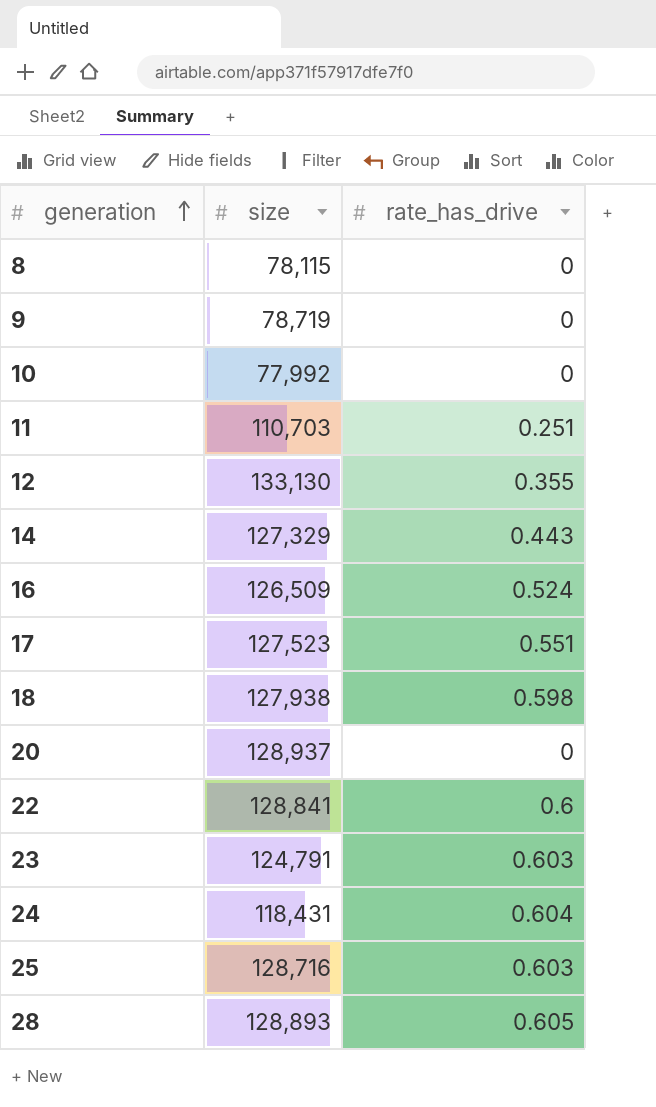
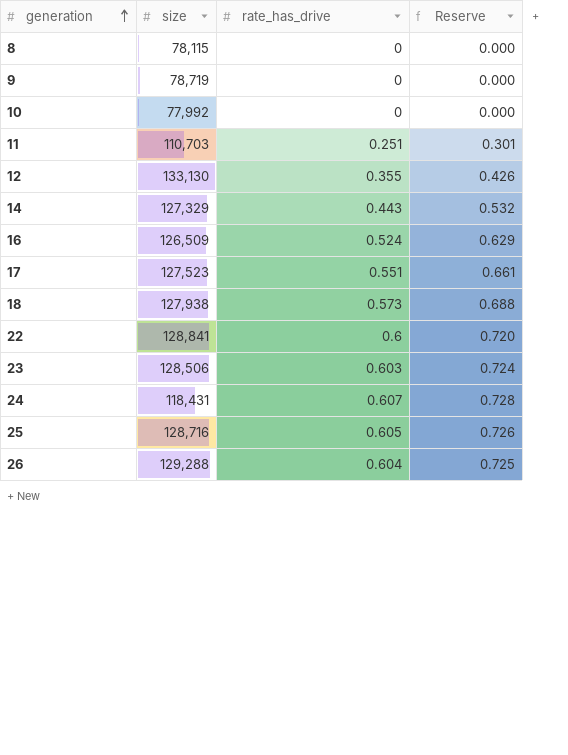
column Reserve | formula: none -> [rate_has_drive] * 1.2
row 20: 128,937 | 0 -> none
row 28: 128,893 | 0.605 -> none
18 | rate_has_drive: 0.598 -> 0.573
23 | size: 124,791 -> 128,506
24 | rate_has_drive: 0.604 -> 0.607
25 | rate_has_drive: 0.603 -> 0.605
row 26: none -> 129,288 | 0.604 | 0.725

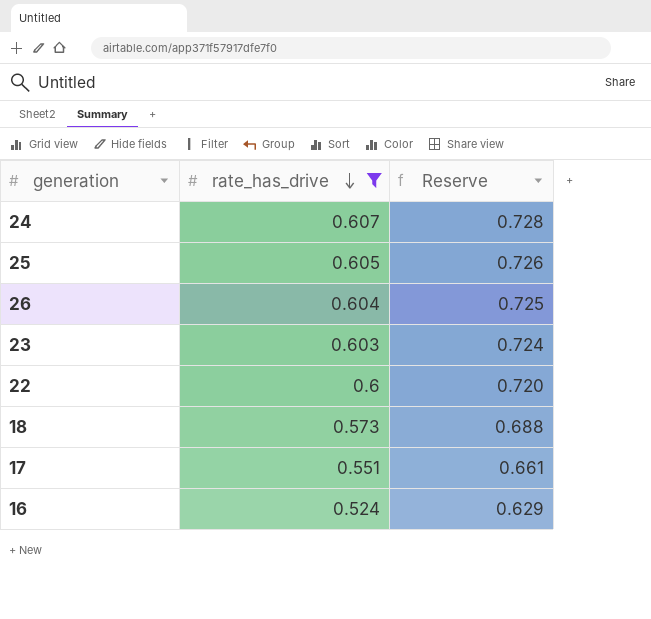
filter: none -> rate_has_drive >= 0.524
row order: generation ascending -> rate_has_drive descending
column size | position: 2 -> none

